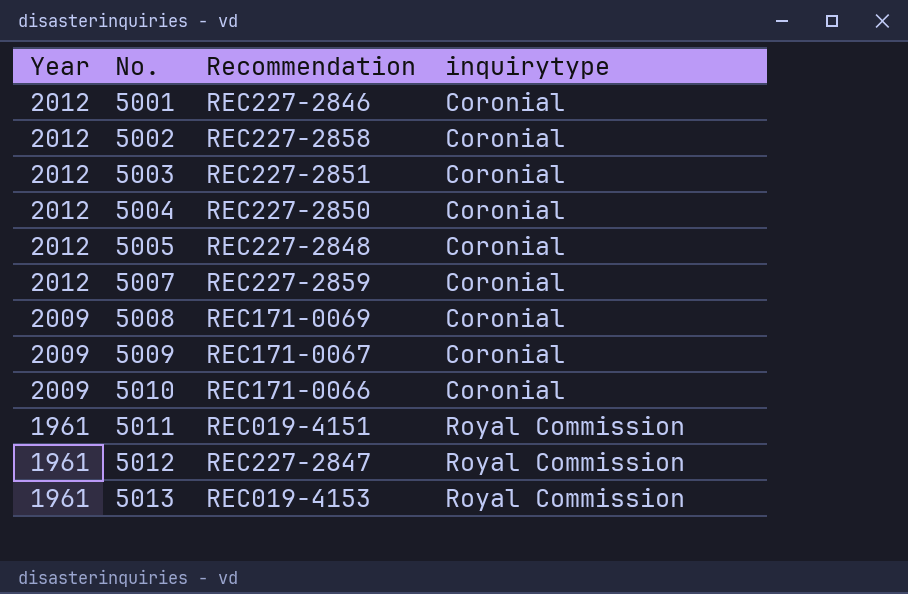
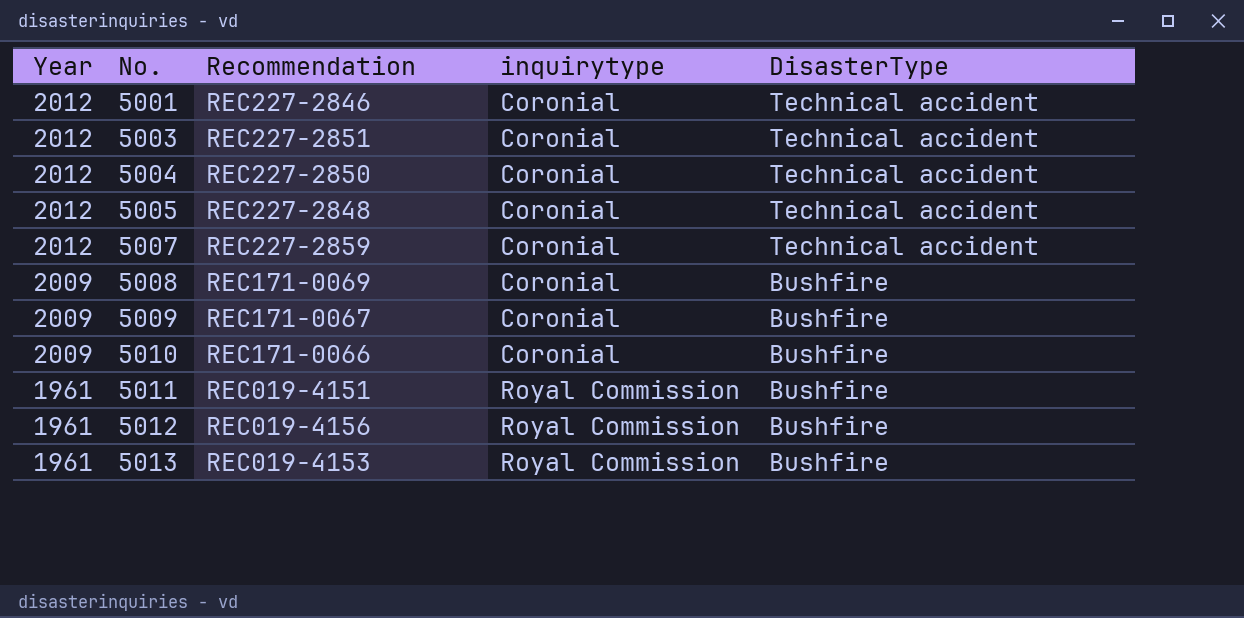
column DisasterType | position: none -> 5
row 5002: 2012 | REC227-2858 | Coronial -> none
5012 | Recommendation: REC227-2847 -> REC019-4156

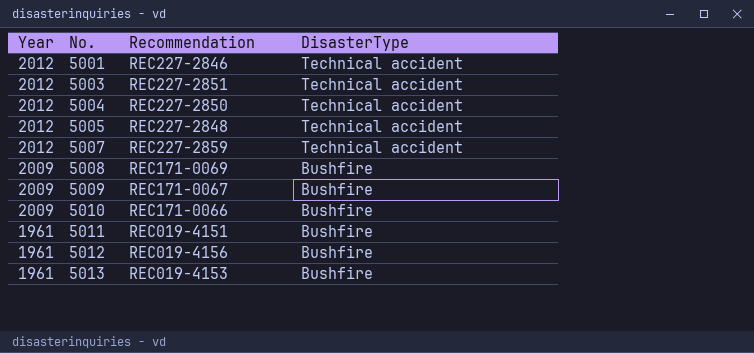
column inquirytype | position: 4 -> none

